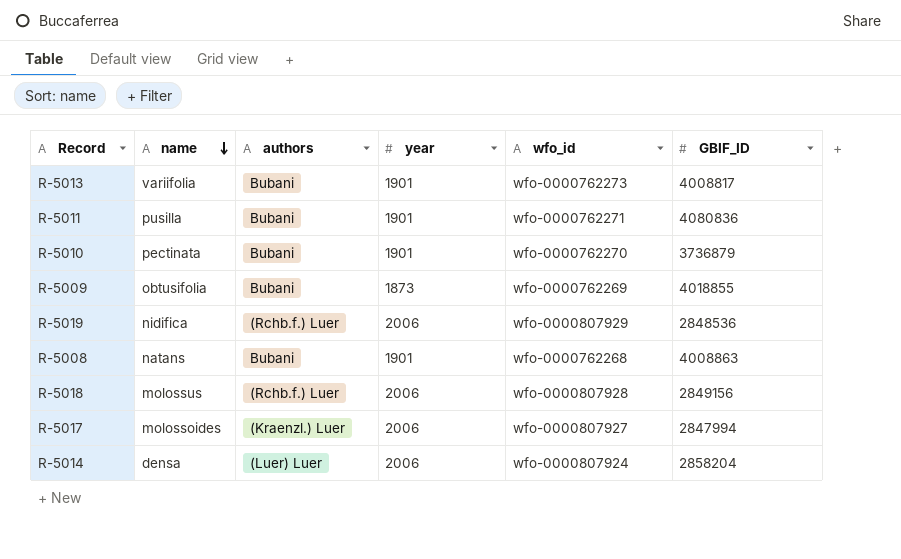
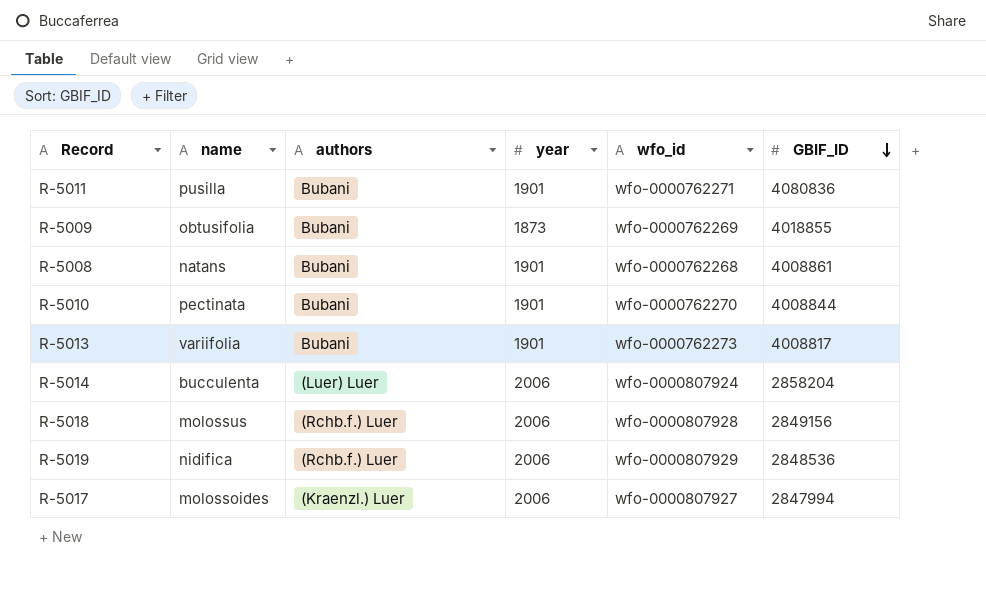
row order: name descending -> GBIF_ID descending
R-5008 | GBIF_ID: 4008863 -> 4008861
R-5010 | GBIF_ID: 3736879 -> 4008844
R-5014 | name: densa -> bucculenta

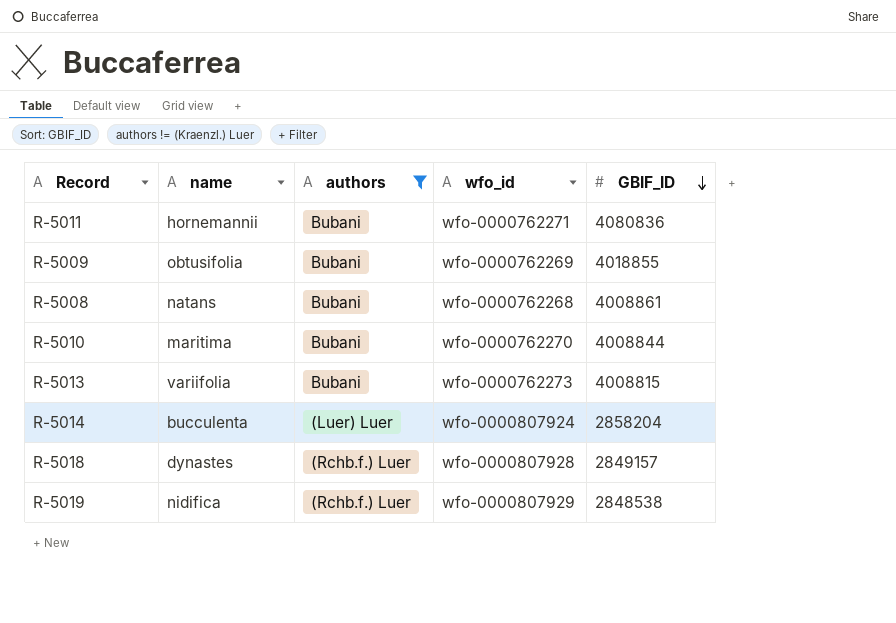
filter: none -> authors != (Kraenzl.) Luer
column year | position: 4 -> none
R-5011 | name: pusilla -> hornemannii
R-5010 | name: pectinata -> maritima
R-5013 | GBIF_ID: 4008817 -> 4008815
R-5018 | name: molossus -> dynastes
R-5018 | GBIF_ID: 2849156 -> 2849157
R-5019 | GBIF_ID: 2848536 -> 2848538

